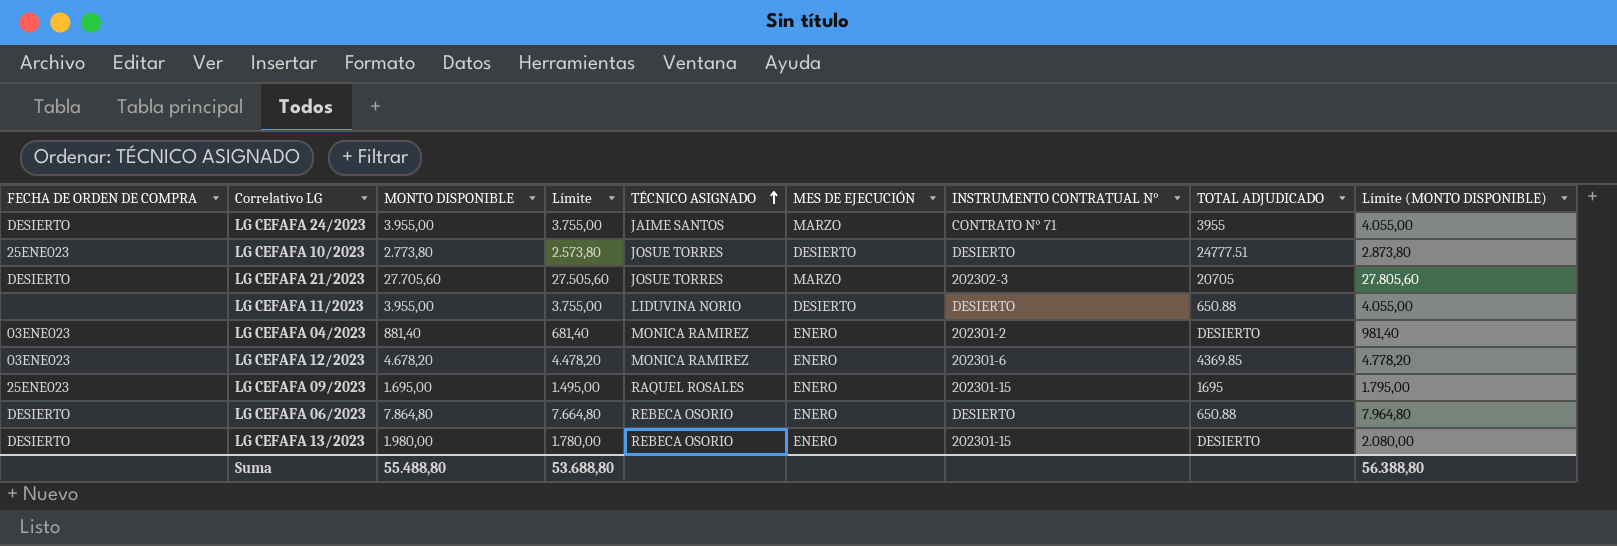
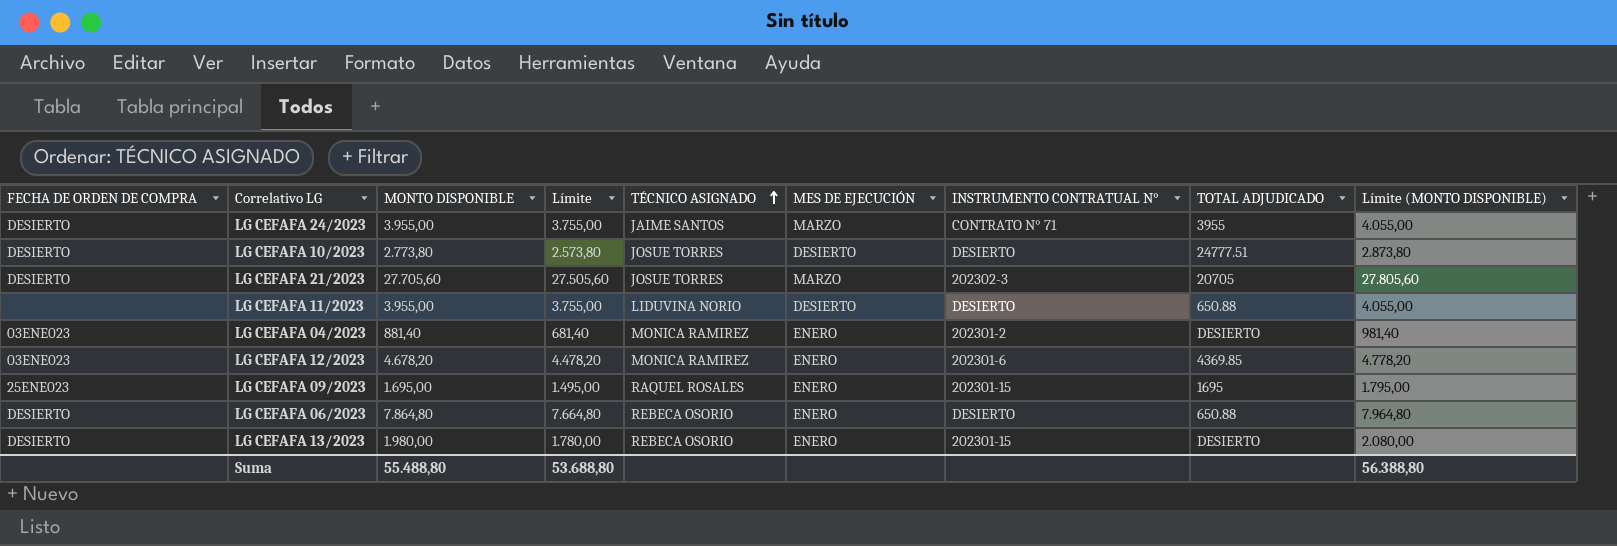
LG CEFAFA 10/2023 | FECHA DE ORDEN DE COMPRA: 25ENE023 -> DESIERTO

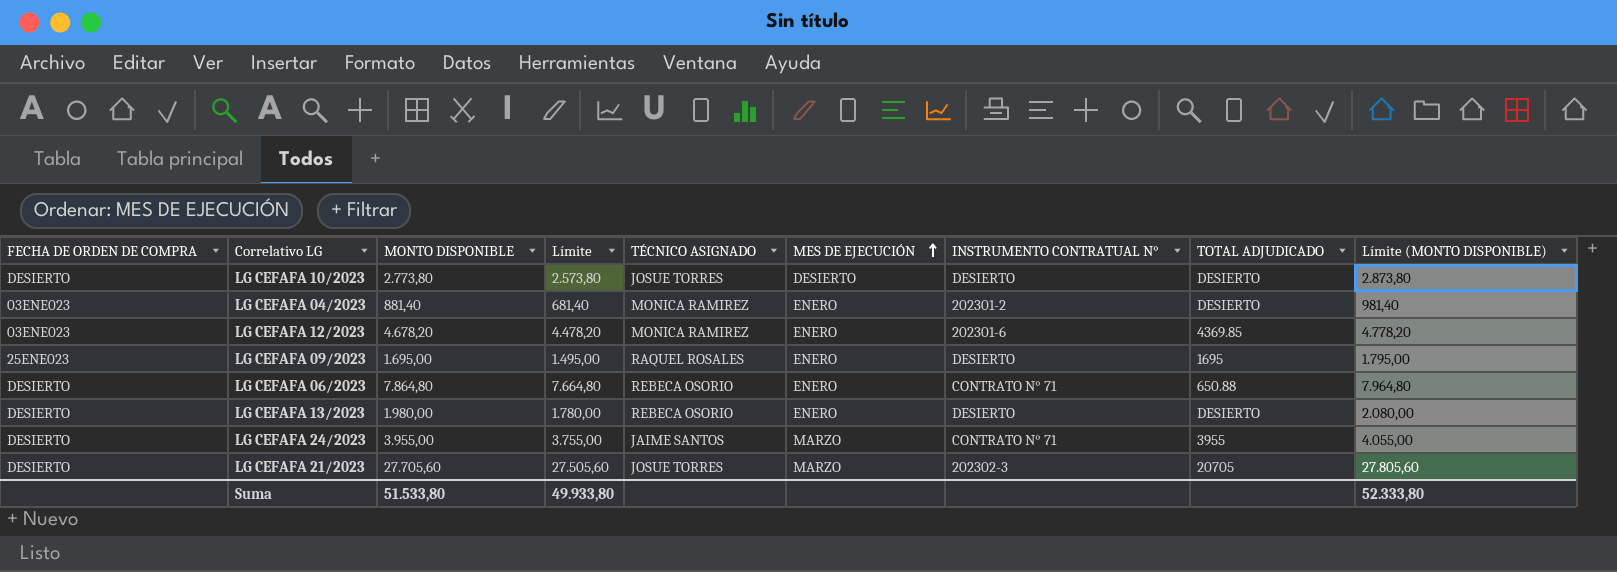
row order: TÉCNICO ASIGNADO ascending -> MES DE EJECUCIÓN ascending
row LG CEFAFA 11/2023: none | 3.955,00 | 3.755,00 | LIDUVINA NORIO | DESIERTO | DESIERTO | 650.88 | 4.055,00 -> none
LG CEFAFA 10/2023 | TOTAL ADJUDICADO: 24777.51 -> DESIERTO
LG CEFAFA 09/2023 | INSTRUMENTO CONTRATUAL N°: 202301-15 -> DESIERTO
LG CEFAFA 06/2023 | INSTRUMENTO CONTRATUAL N°: DESIERTO -> CONTRATO N° 71
LG CEFAFA 13/2023 | INSTRUMENTO CONTRATUAL N°: 202301-15 -> DESIERTO
Suma | MONTO DISPONIBLE: 55.488,80 -> 51.533,80
Suma | Límite: 53.688,80 -> 49.933,80
Suma | Límite (MONTO DISPONIBLE): 56.388,80 -> 52.333,80

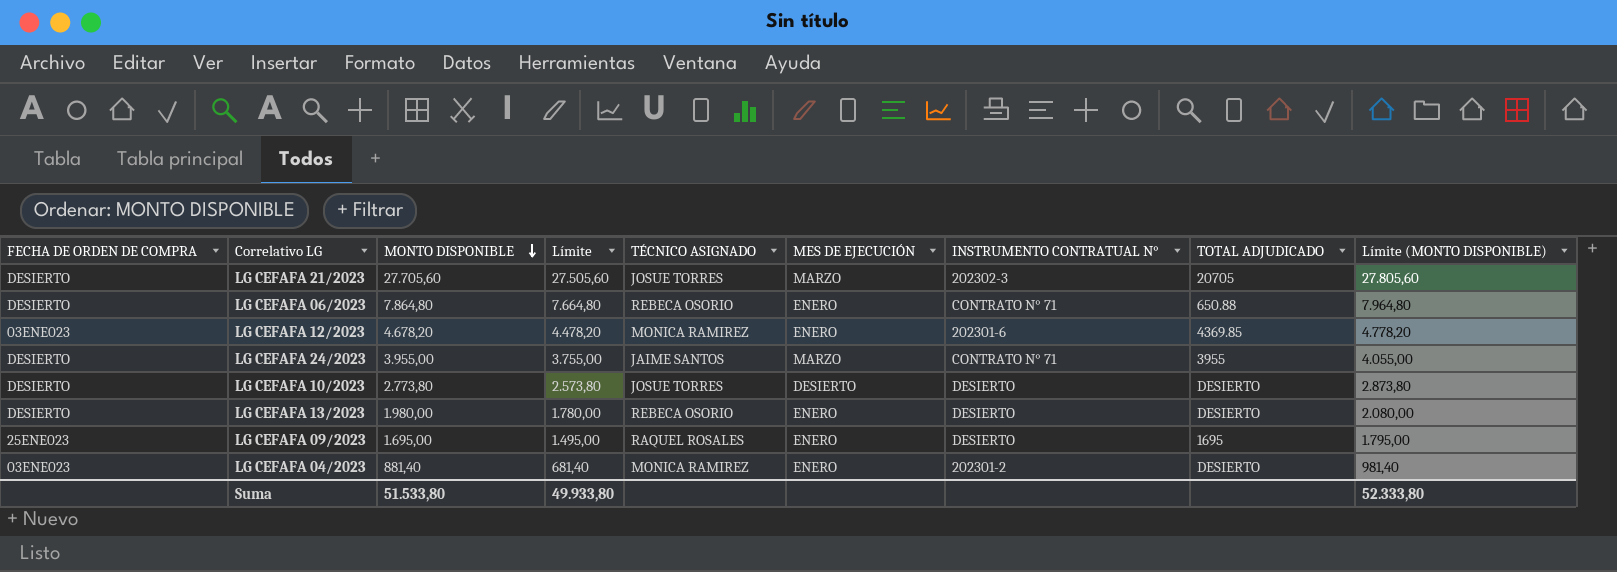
row order: MES DE EJECUCIÓN ascending -> MONTO DISPONIBLE descending

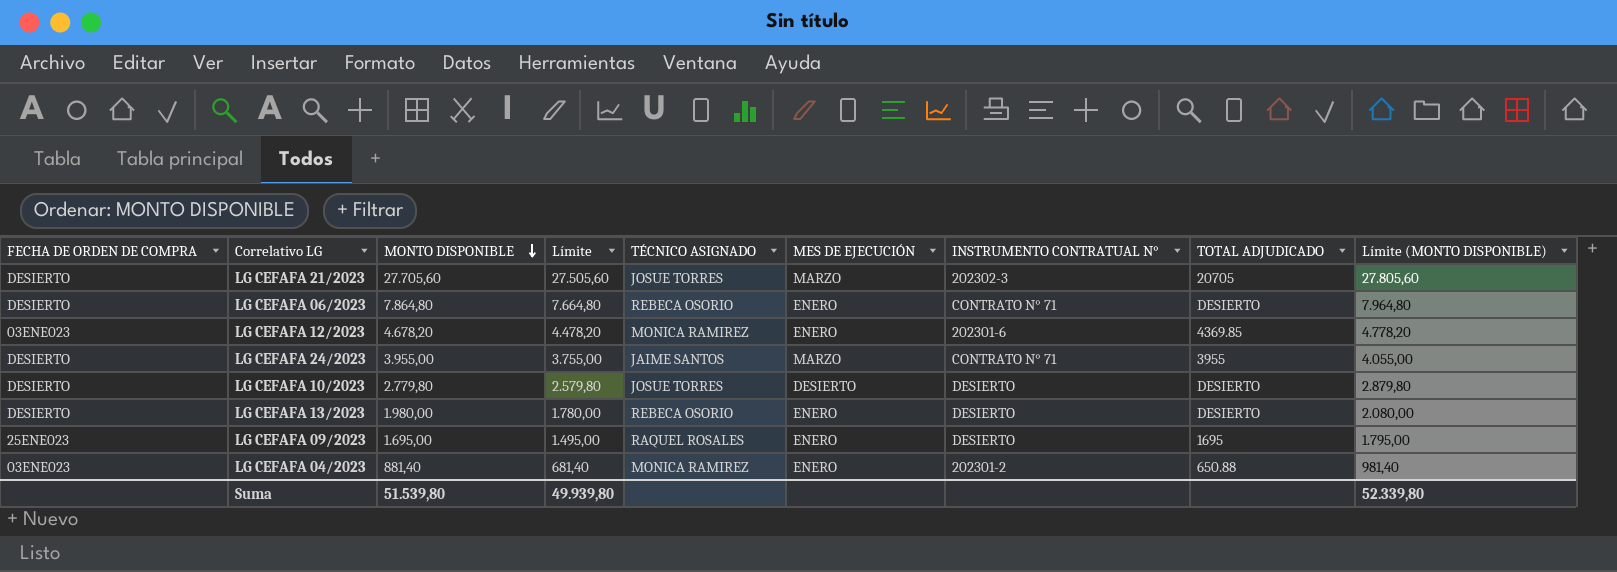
LG CEFAFA 06/2023 | TOTAL ADJUDICADO: 650.88 -> DESIERTO
LG CEFAFA 10/2023 | MONTO DISPONIBLE: 2.773,80 -> 2.779,80
LG CEFAFA 10/2023 | Límite: 2.573,80 -> 2.579,80
LG CEFAFA 10/2023 | Límite (MONTO DISPONIBLE): 2.873,80 -> 2.879,80
LG CEFAFA 04/2023 | TOTAL ADJUDICADO: DESIERTO -> 650.88
Suma | MONTO DISPONIBLE: 51.533,80 -> 51.539,80
Suma | Límite: 49.933,80 -> 49.939,80
Suma | Límite (MONTO DISPONIBLE): 52.333,80 -> 52.339,80

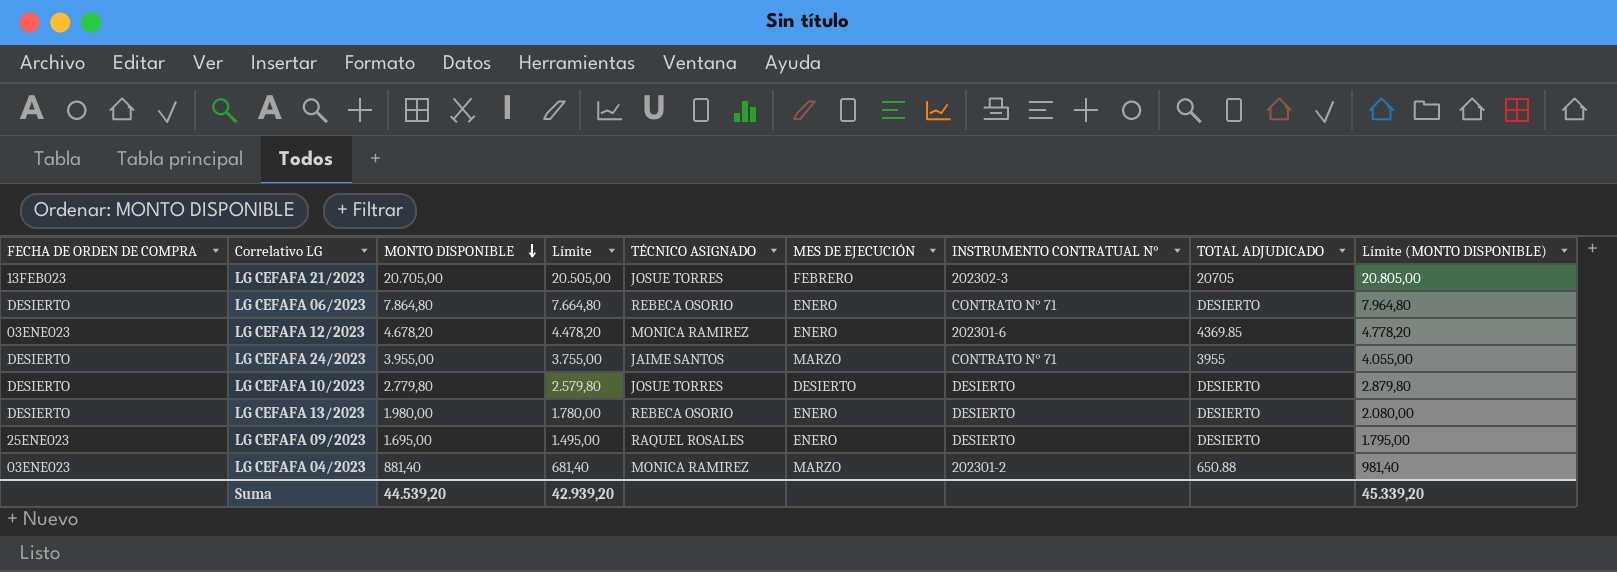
LG CEFAFA 21/2023 | FECHA DE ORDEN DE COMPRA: DESIERTO -> 13FEB023
LG CEFAFA 21/2023 | MONTO DISPONIBLE: 27.705,60 -> 20.705,00
LG CEFAFA 21/2023 | Límite: 27.505,60 -> 20.505,00
LG CEFAFA 21/2023 | MES DE EJECUCIÓN: MARZO -> FEBRERO
LG CEFAFA 21/2023 | Límite (MONTO DISPONIBLE): 27.805,60 -> 20.805,00
LG CEFAFA 09/2023 | TOTAL ADJUDICADO: 1695 -> DESIERTO
LG CEFAFA 04/2023 | MES DE EJECUCIÓN: ENERO -> MARZO
Suma | MONTO DISPONIBLE: 51.539,80 -> 44.539,20
Suma | Límite: 49.939,80 -> 42.939,20
Suma | Límite (MONTO DISPONIBLE): 52.339,80 -> 45.339,20

